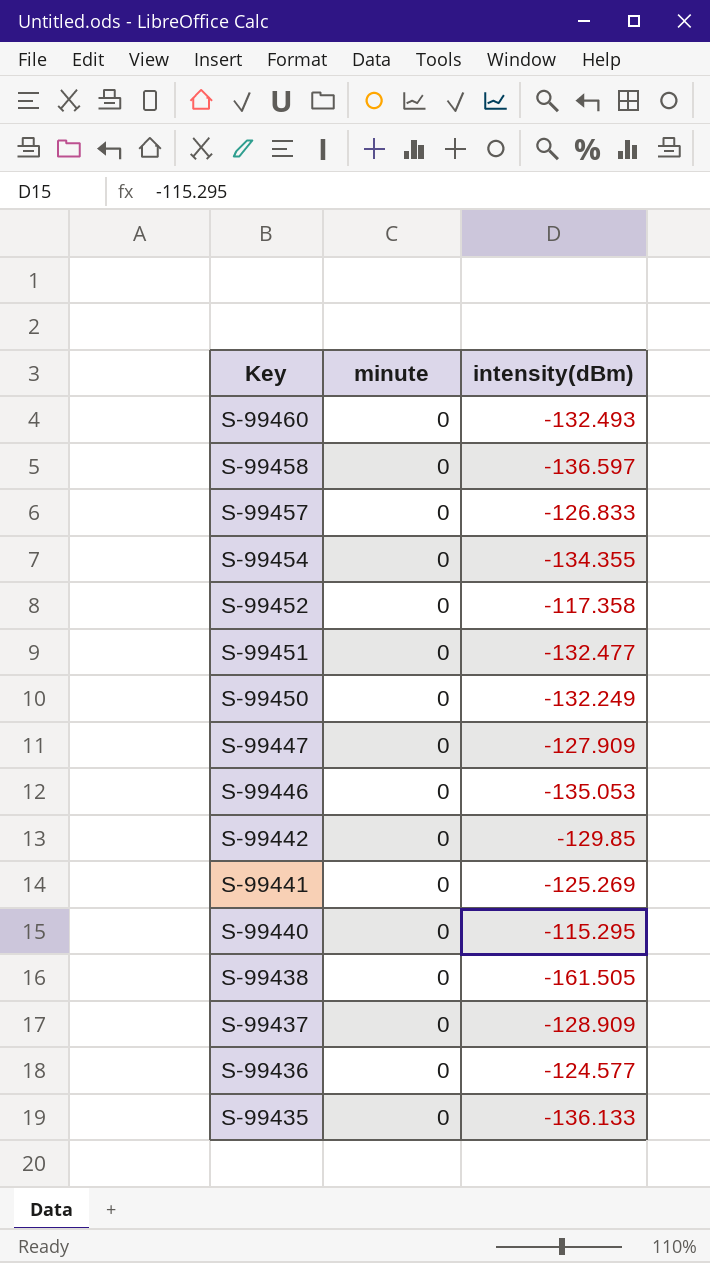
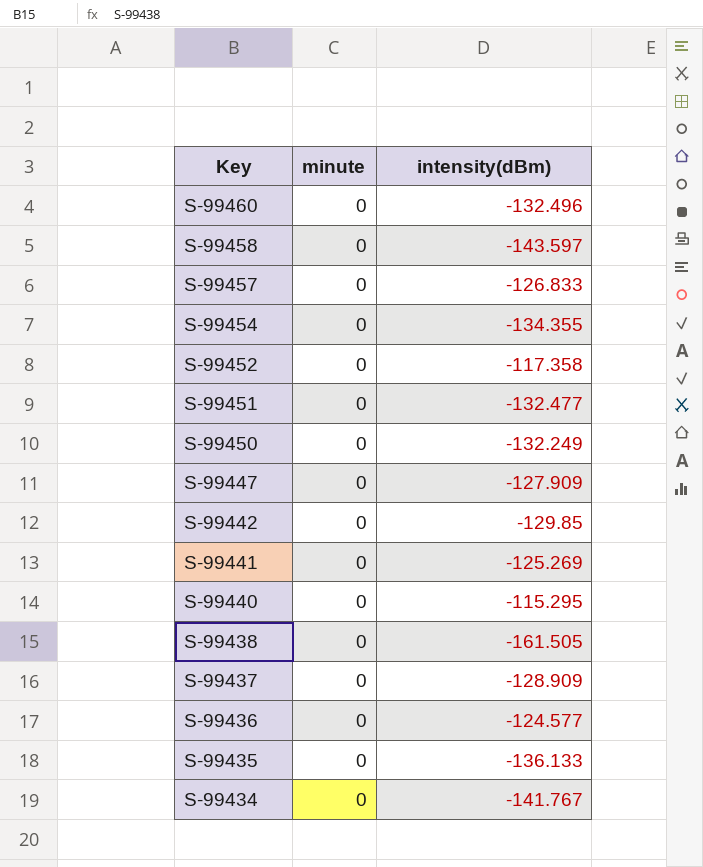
row S-99446: 0 | -135.053 -> none
S-99460 | intensity(dBm): -132.493 -> -132.496
S-99458 | intensity(dBm): -136.597 -> -143.597
row S-99434: none -> 0 | -141.767

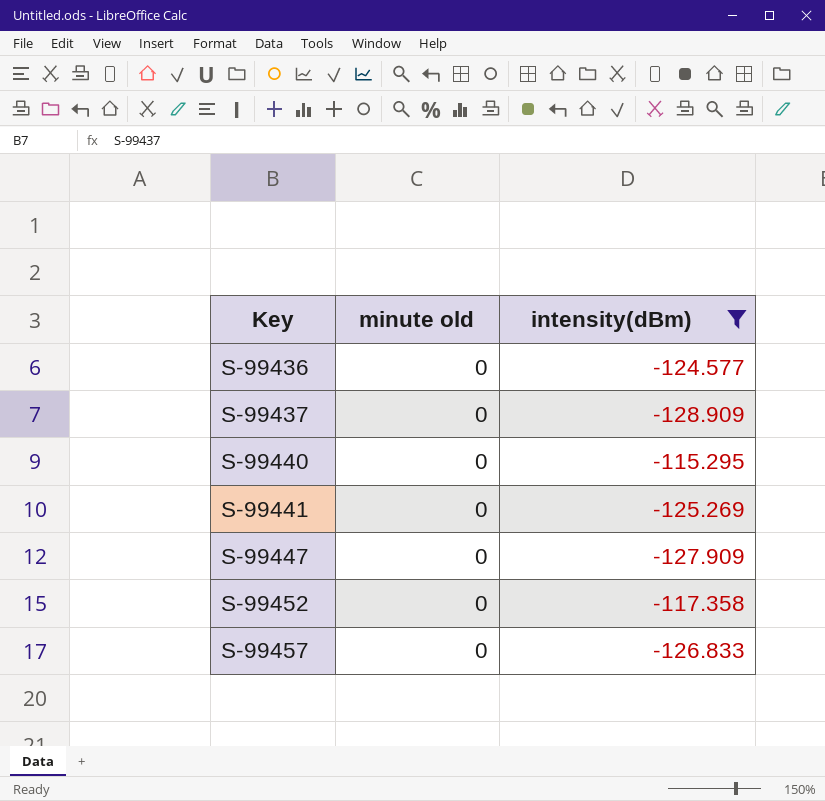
filter: none -> intensity(dBm) >= -128.909
row order: Key descending -> Key ascending
column name: minute -> minute old

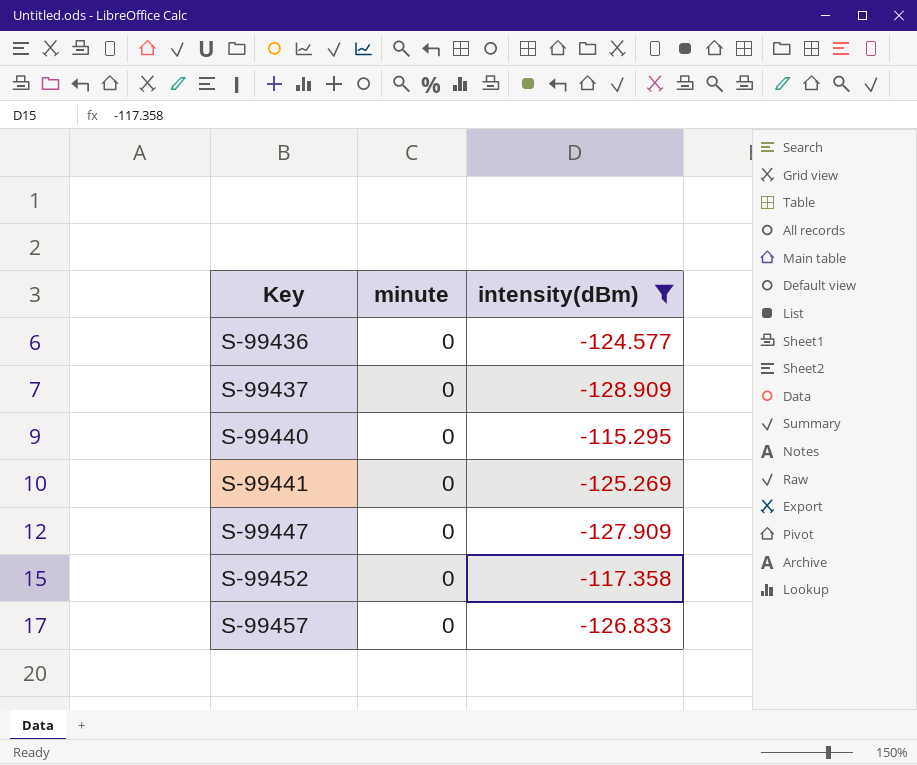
column name: minute old -> minute

